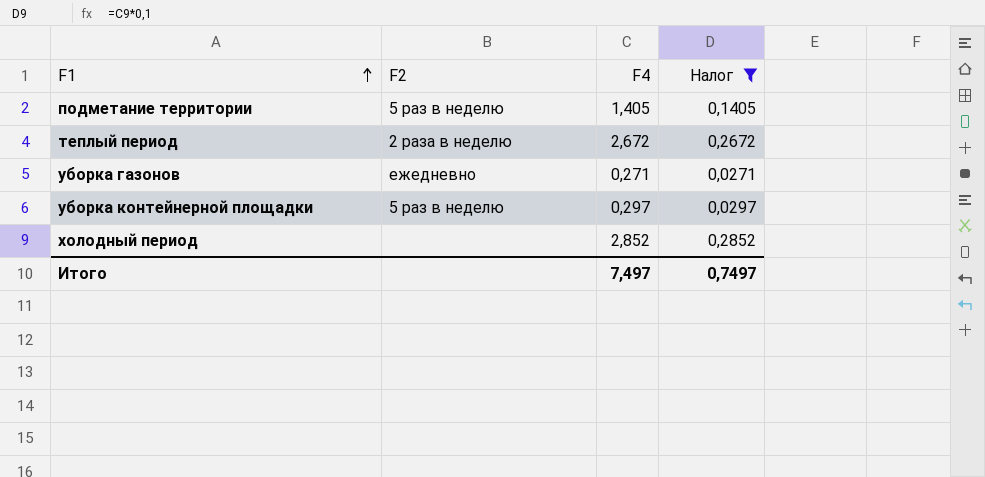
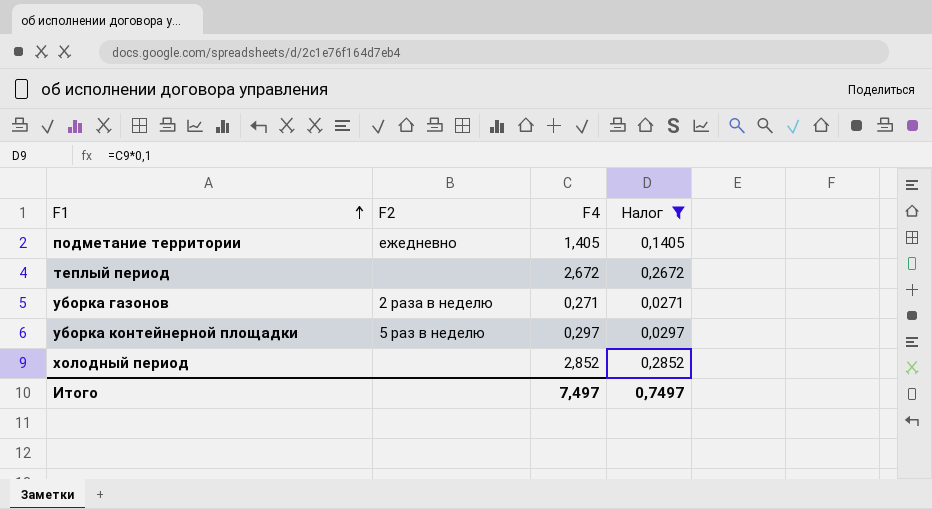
подметание территории | F2: 5 раз в неделю -> ежедневно
теплый период | F2: 2 раза в неделю -> none
уборка газонов | F2: ежедневно -> 2 раза в неделю

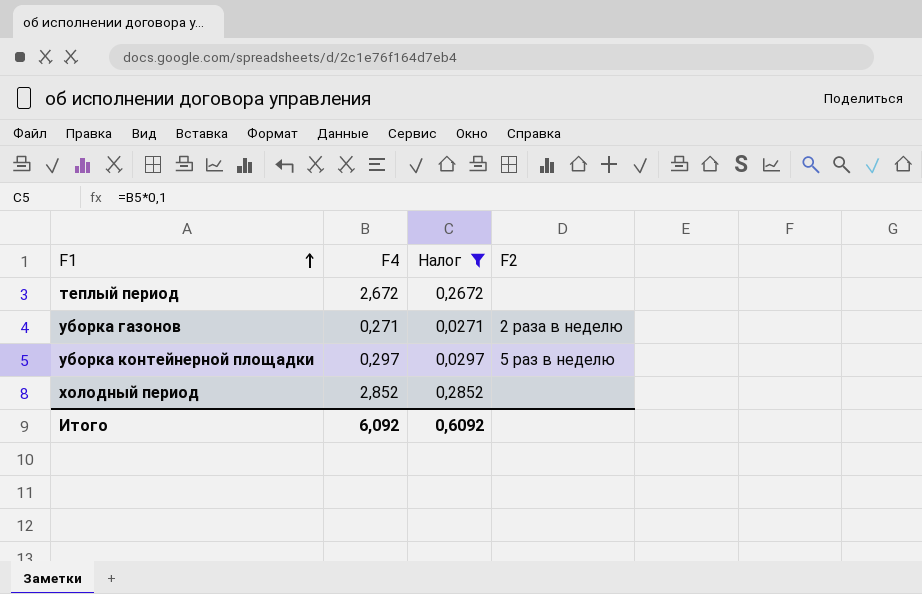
column F2 | position: 2 -> 4
row подметание территории: ежедневно | 1,405 | 0,1405 -> none
Итого | F4: 7,497 -> 6,092
Итого | Налог: 0,7497 -> 0,6092

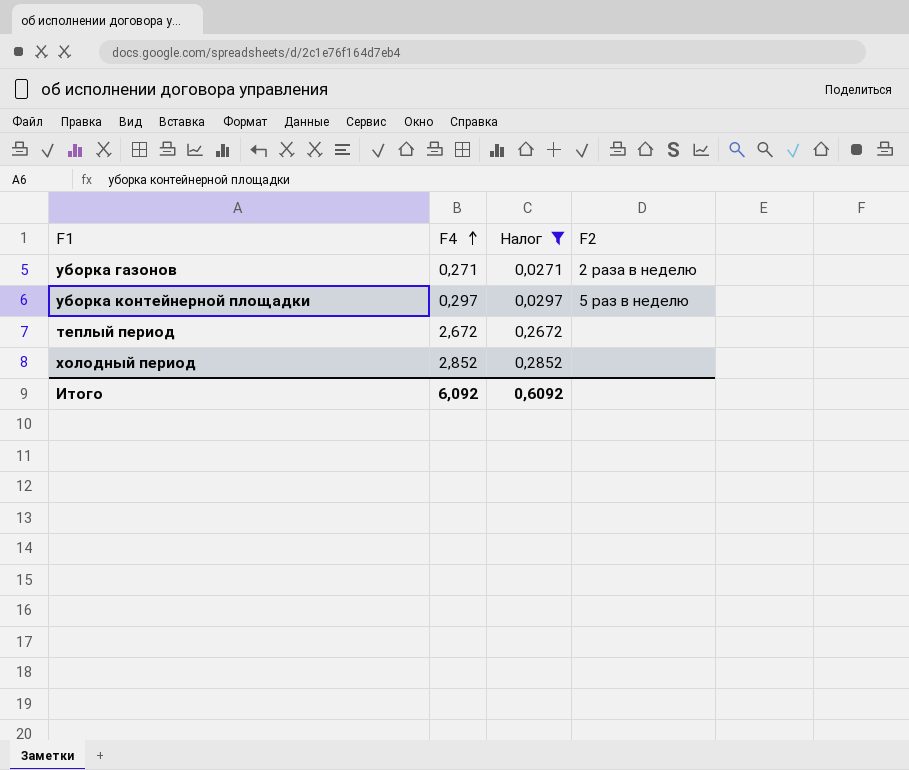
row order: F1 ascending -> F4 ascending

